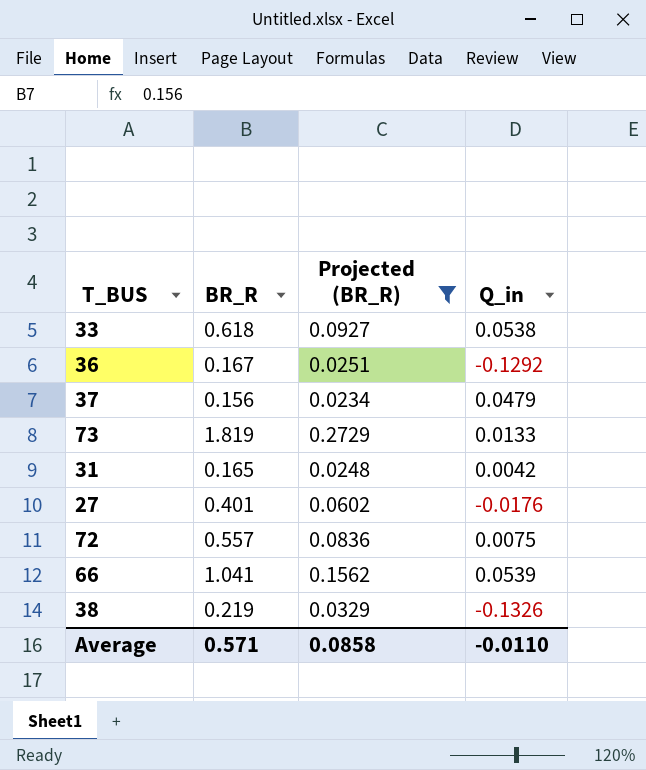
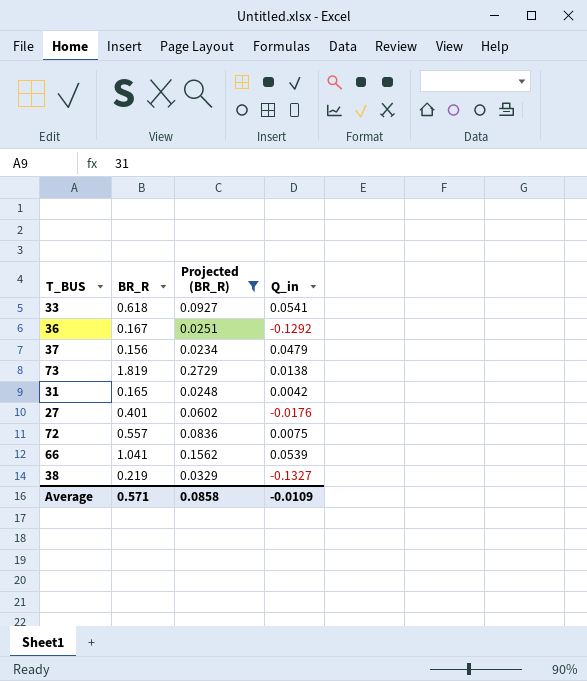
33 | Q_in: 0.0538 -> 0.0541
73 | Q_in: 0.0133 -> 0.0138
38 | Q_in: -0.1326 -> -0.1327
Average | Q_in: -0.0110 -> -0.0109

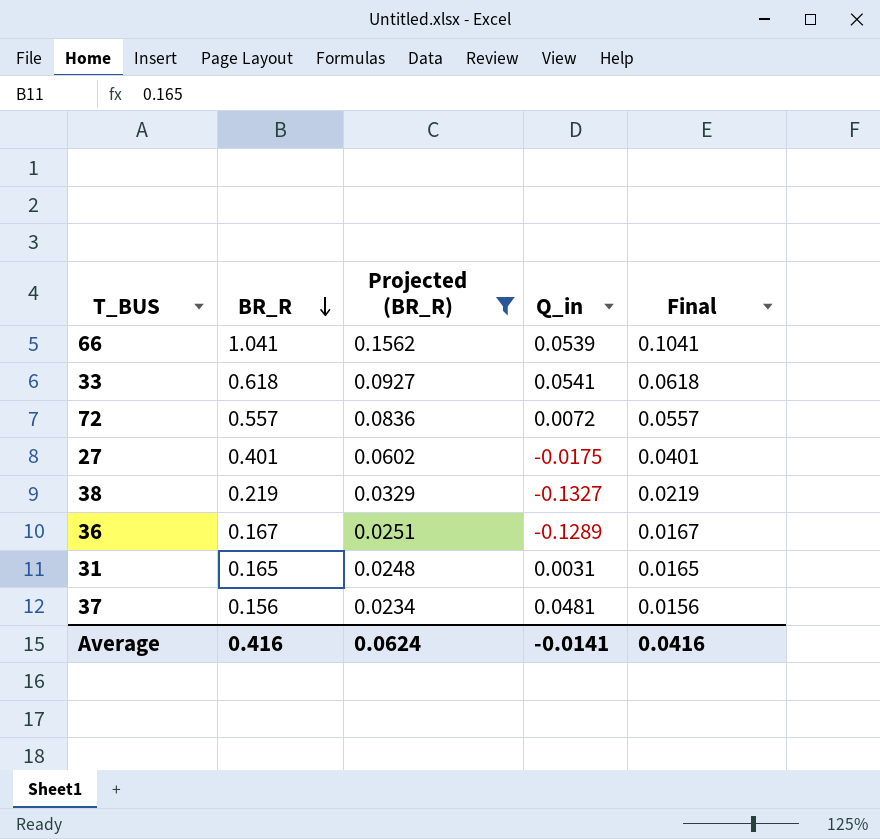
row order: none -> BR_R descending
column Final | formula: none -> [BR_R] * 0.1
row 73: 1.819 | 0.2729 | 0.0138 -> none
72 | Q_in: 0.0075 -> 0.0072
27 | Q_in: -0.0176 -> -0.0175
36 | Q_in: -0.1292 -> -0.1289
31 | Q_in: 0.0042 -> 0.0031
37 | Q_in: 0.0479 -> 0.0481
Average | BR_R: 0.571 -> 0.416
Average | Projected (BR_R): 0.0858 -> 0.0624
Average | Q_in: -0.0109 -> -0.0141

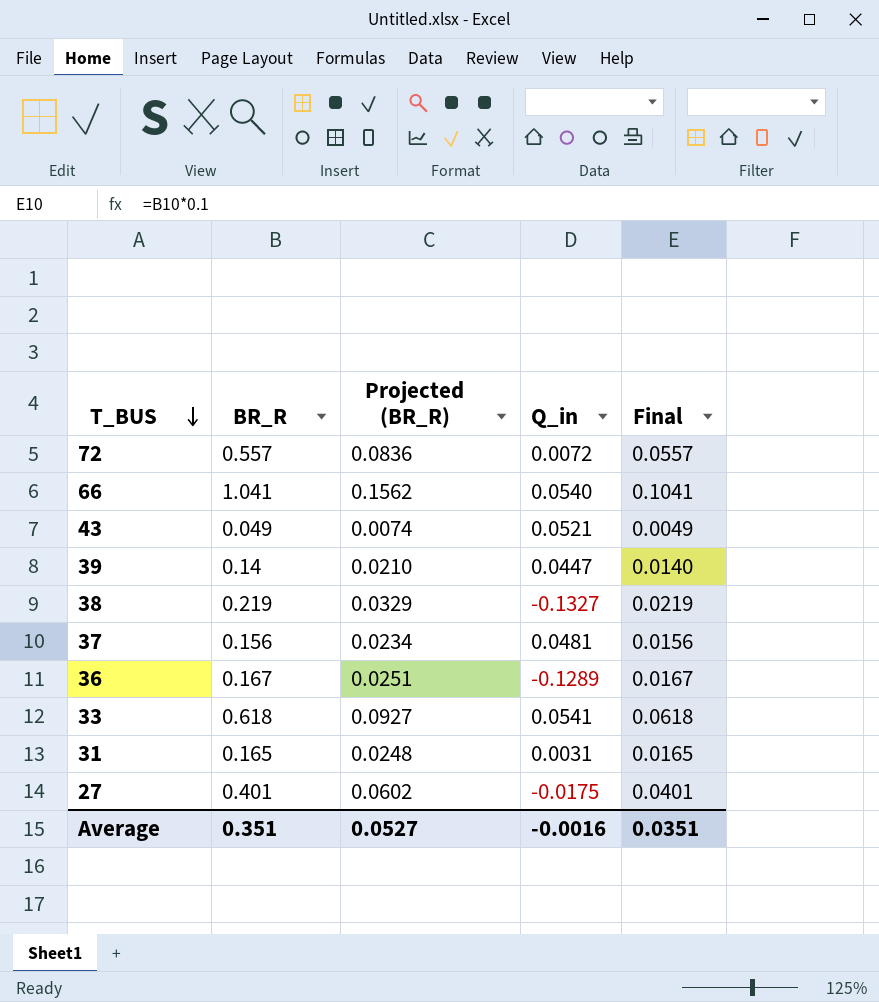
filter: Projected (BR_R) >= 0.0234 -> none
row order: BR_R descending -> T_BUS descending
66 | Q_in: 0.0539 -> 0.0540
Average | BR_R: 0.416 -> 0.351
Average | Projected (BR_R): 0.0624 -> 0.0527
Average | Q_in: -0.0141 -> -0.0016
Average | Final: 0.0416 -> 0.0351

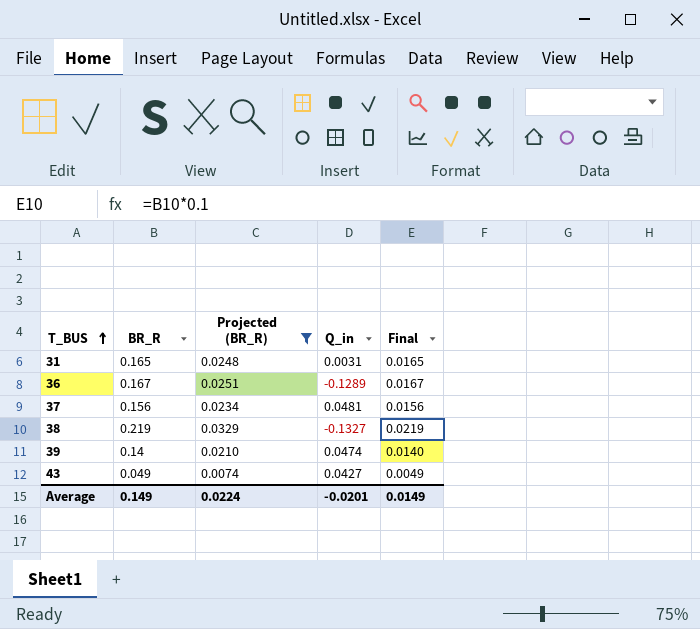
filter: none -> Projected (BR_R) <= 0.0329
row order: T_BUS descending -> T_BUS ascending
39 | Q_in: 0.0447 -> 0.0474
43 | Q_in: 0.0521 -> 0.0427
Average | BR_R: 0.351 -> 0.149
Average | Projected (BR_R): 0.0527 -> 0.0224
Average | Q_in: -0.0016 -> -0.0201
Average | Final: 0.0351 -> 0.0149

